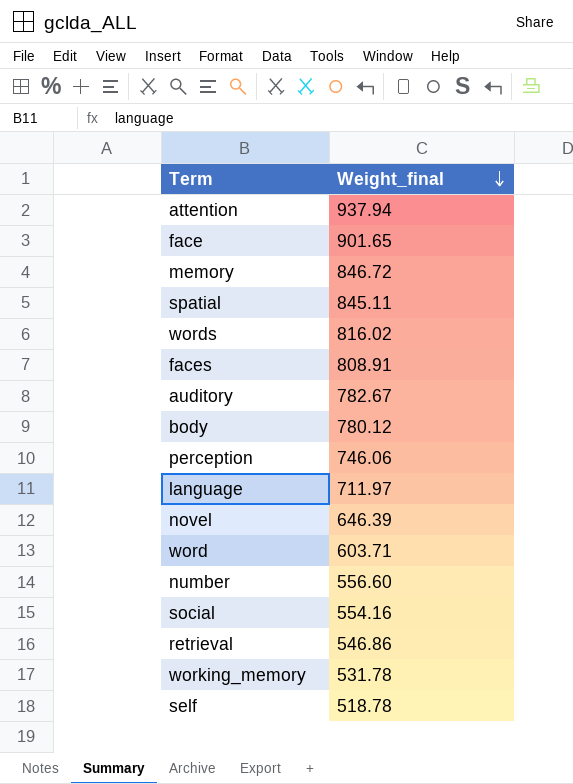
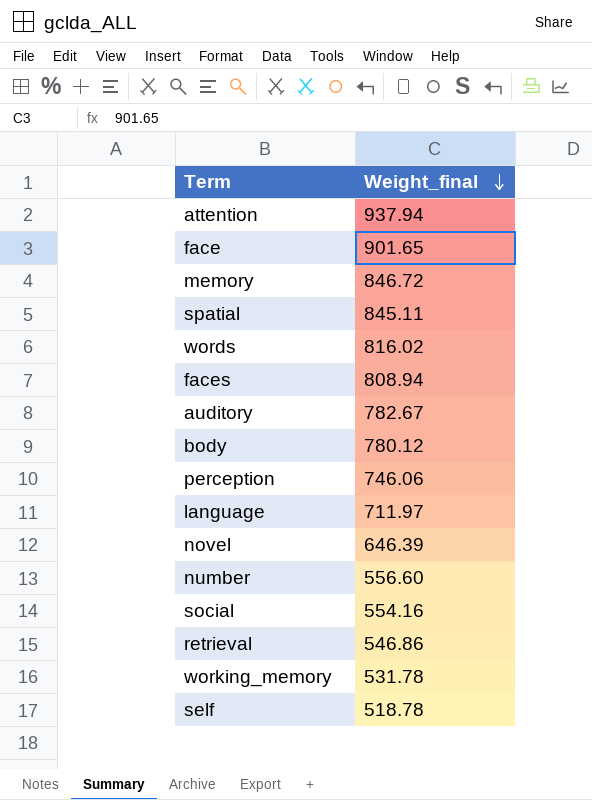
row word: 603.71 -> none
faces | Weight_final: 808.91 -> 808.94

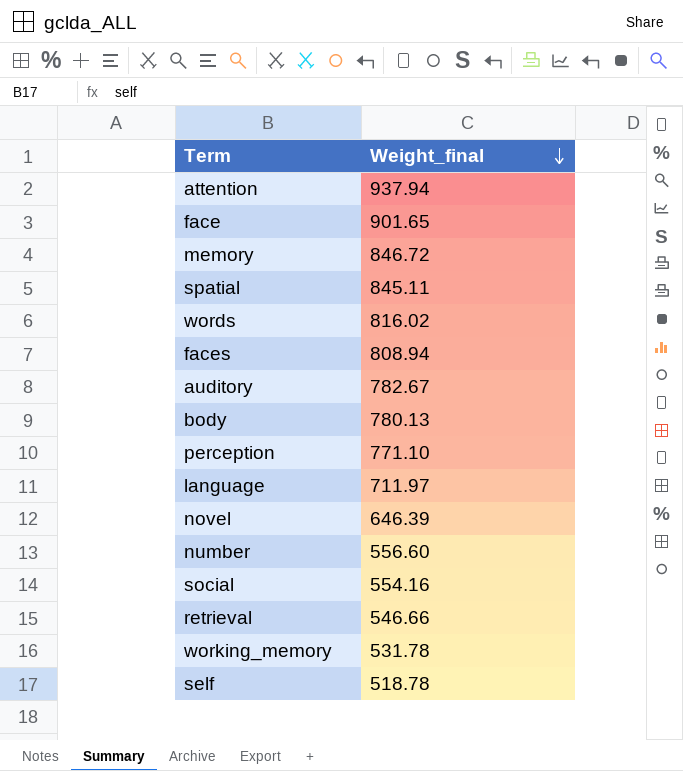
body | Weight_final: 780.12 -> 780.13
perception | Weight_final: 746.06 -> 771.10
retrieval | Weight_final: 546.86 -> 546.66

